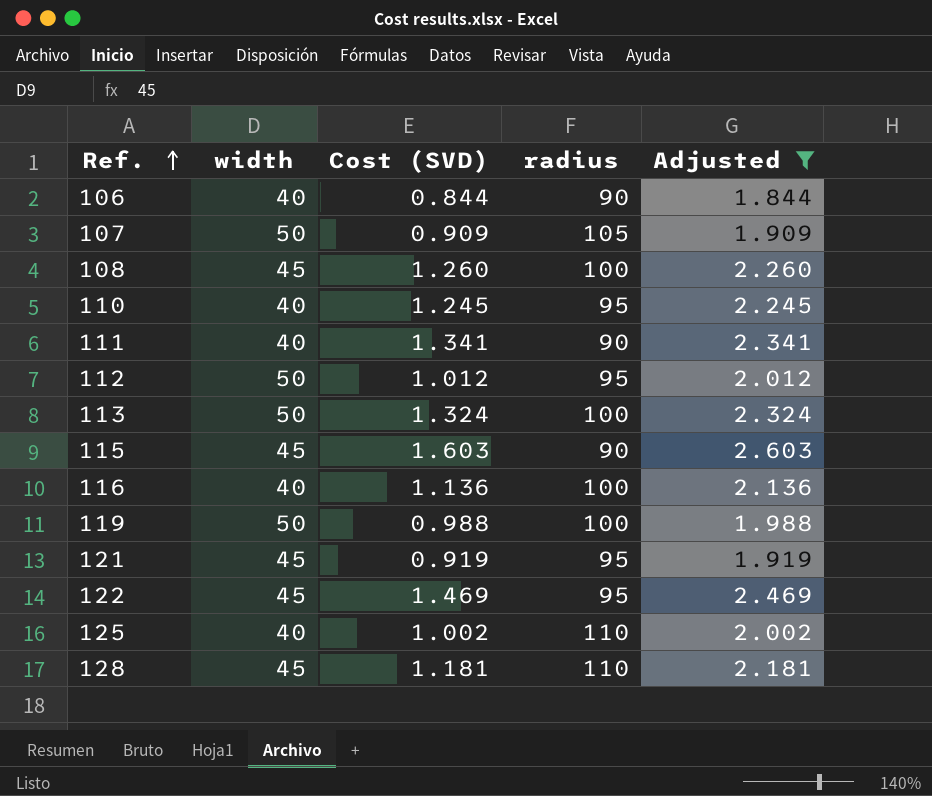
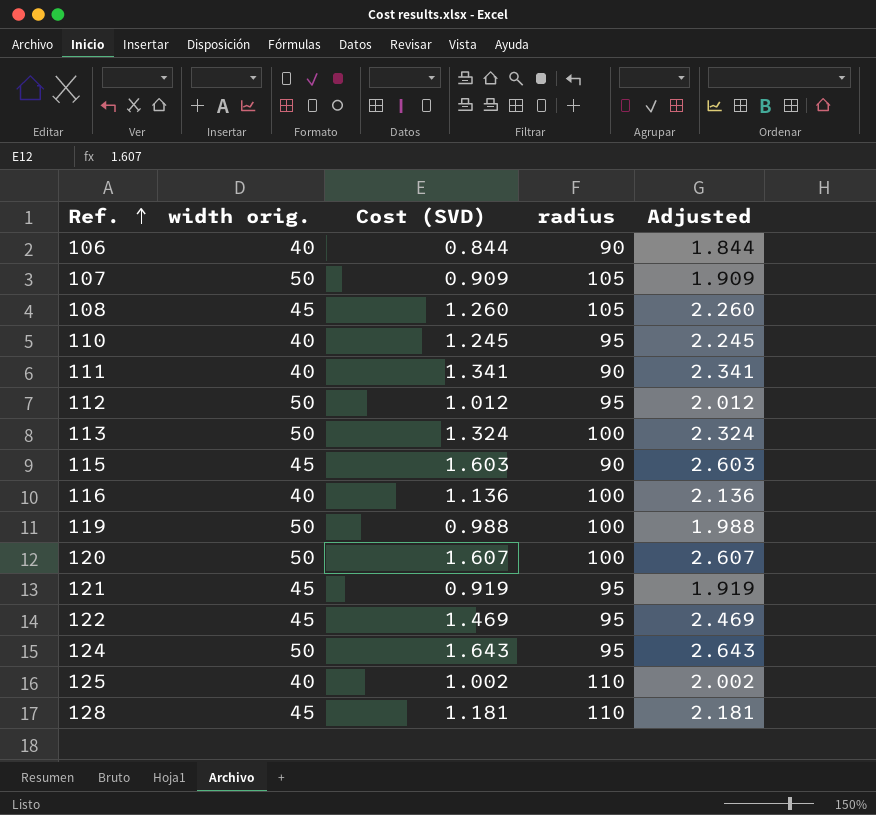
filter: Adjusted <= 2.603 -> none
column name: width -> width orig.
108 | radius: 100 -> 105

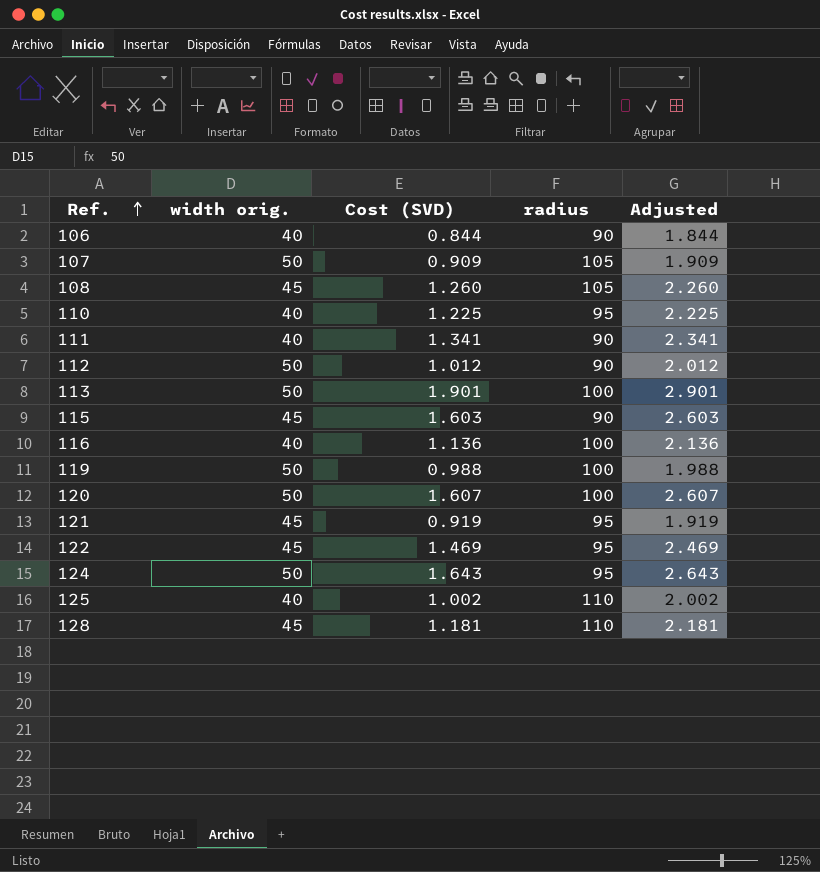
110 | Cost (SVD): 1.245 -> 1.225
110 | Adjusted: 2.245 -> 2.225
112 | radius: 95 -> 90
113 | Cost (SVD): 1.324 -> 1.901
113 | Adjusted: 2.324 -> 2.901

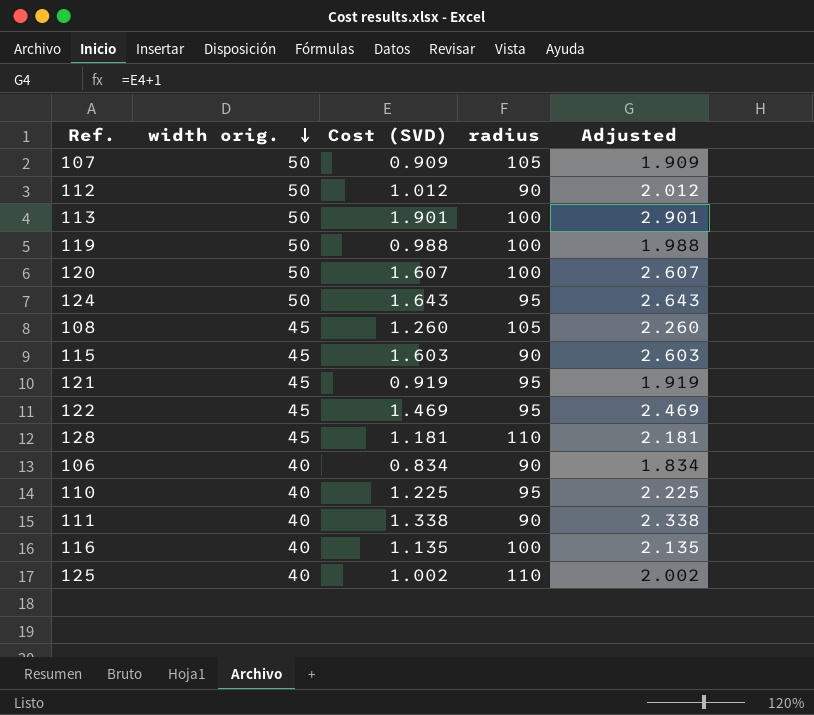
row order: Ref. ascending -> width orig. descending
106 | Cost (SVD): 0.844 -> 0.834
106 | Adjusted: 1.844 -> 1.834
111 | Cost (SVD): 1.341 -> 1.338
111 | Adjusted: 2.341 -> 2.338
116 | Cost (SVD): 1.136 -> 1.135
116 | Adjusted: 2.136 -> 2.135

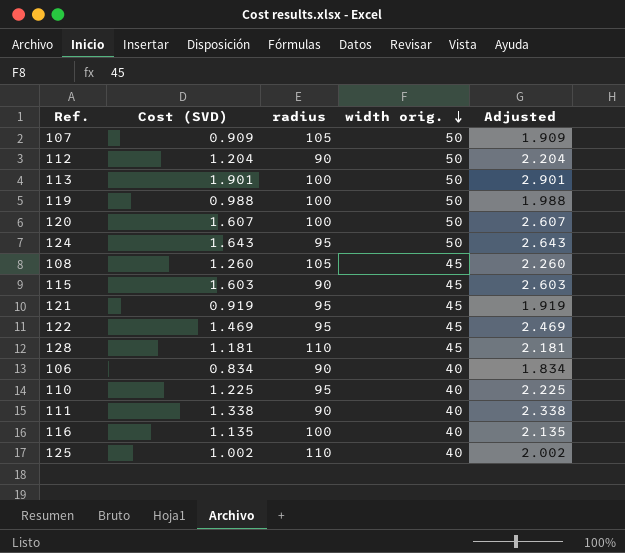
column width orig. | position: 2 -> 4
112 | Cost (SVD): 1.012 -> 1.204
112 | Adjusted: 2.012 -> 2.204

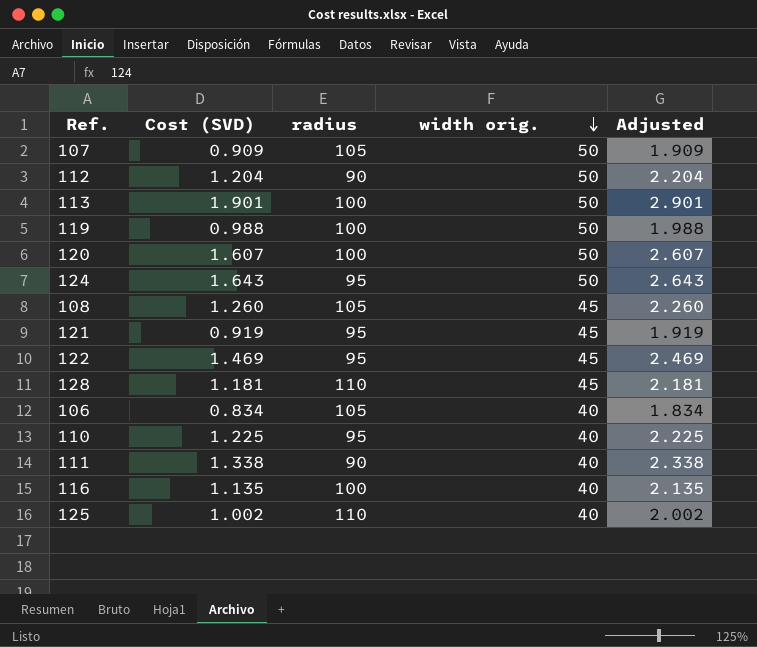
row 115: 1.603 | 90 | 45 | 2.603 -> none
106 | radius: 90 -> 105

